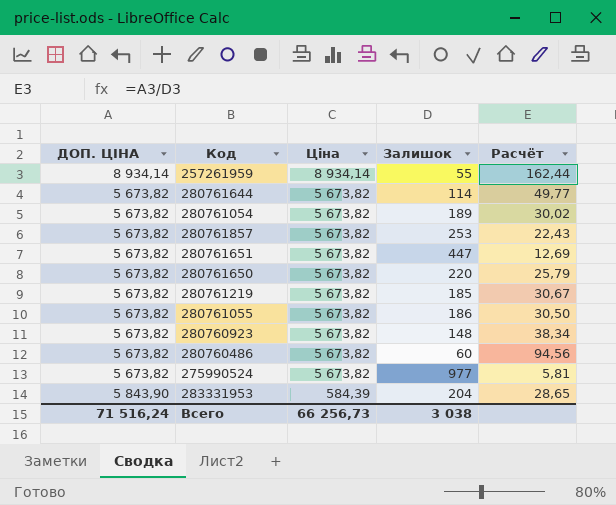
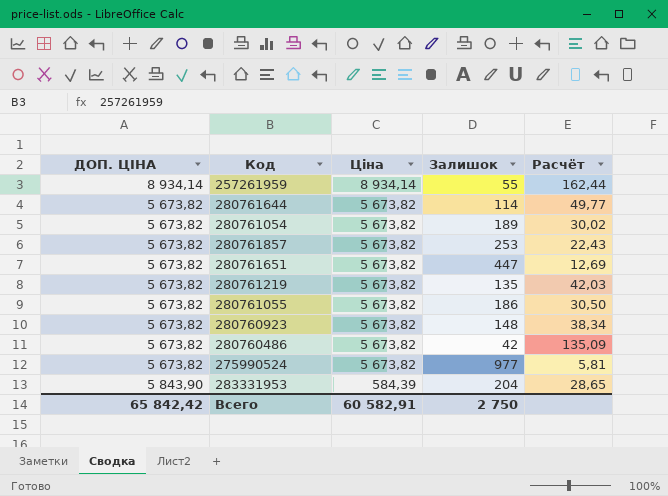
row 280761650: 5 673,82 | 5 673,82 | 220 | 25,79 -> none
280761219 | Залишок: 185 -> 135
280761219 | Расчёт: 30,67 -> 42,03
280760486 | Залишок: 60 -> 42
280760486 | Расчёт: 94,56 -> 135,09
Всего | ДОП. ЦІНА: 71 516,24 -> 65 842,42
Всего | Ціна: 66 256,73 -> 60 582,91
Всего | Залишок: 3 038 -> 2 750

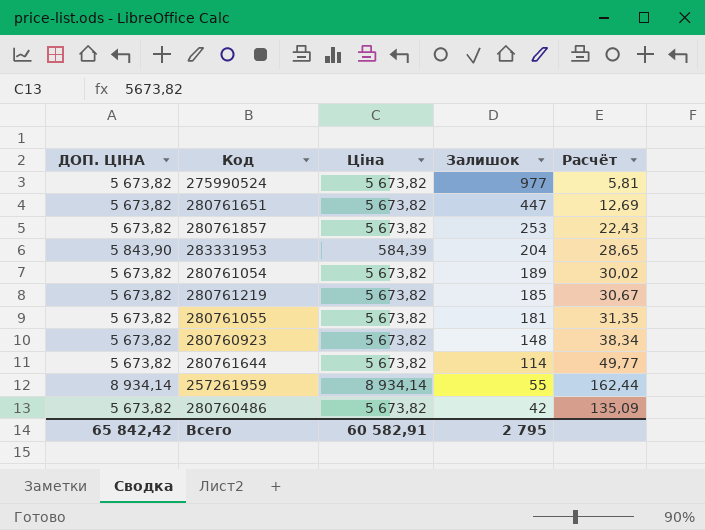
row order: Ціна descending -> Залишок descending
280761219 | Залишок: 135 -> 185
280761219 | Расчёт: 42,03 -> 30,67
280761055 | Залишок: 186 -> 181
280761055 | Расчёт: 30,50 -> 31,35
Всего | Залишок: 2 750 -> 2 795

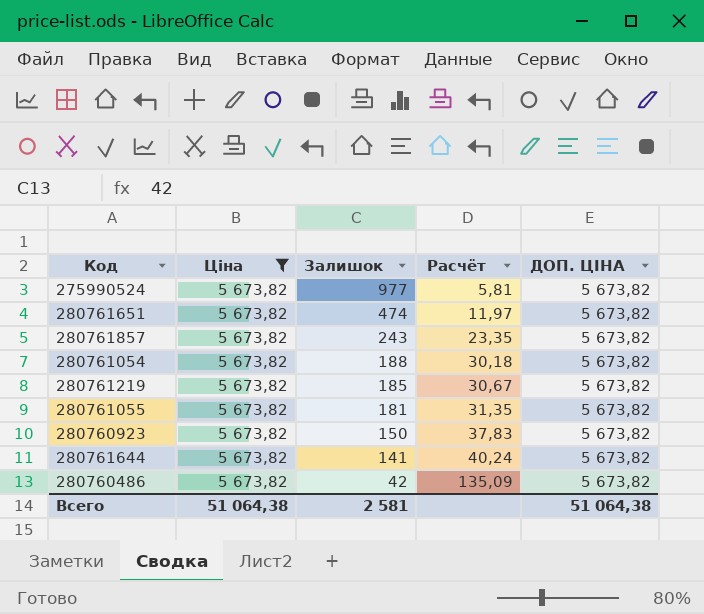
filter: none -> Ціна = 5 673,82
column ДОП. ЦІНА | position: 1 -> 5
280761651 | Залишок: 447 -> 474
280761651 | Расчёт: 12,69 -> 11,97
280761857 | Залишок: 253 -> 243
280761857 | Расчёт: 22,43 -> 23,35
280761054 | Залишок: 189 -> 188
280761054 | Расчёт: 30,02 -> 30,18
280760923 | Залишок: 148 -> 150
280760923 | Расчёт: 38,34 -> 37,83
280761644 | Залишок: 114 -> 141
280761644 | Расчёт: 49,77 -> 40,24
Всего | Ціна: 60 582,91 -> 51 064,38
Всего | Залишок: 2 795 -> 2 581
Всего | ДОП. ЦІНА: 65 842,42 -> 51 064,38

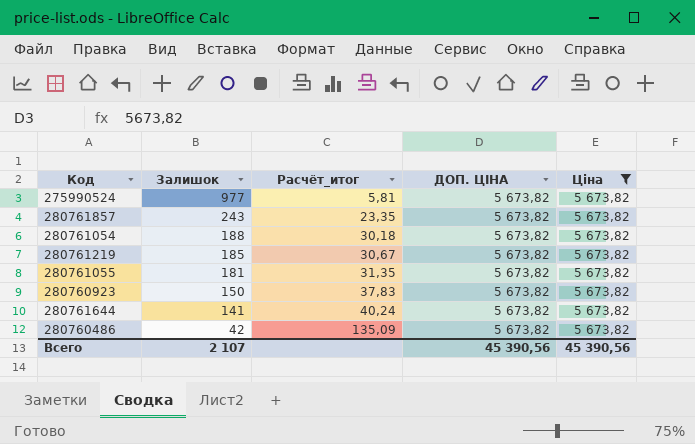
column name: Расчёт -> Расчёт_итог
column Ціна | position: 2 -> 5
row 280761651: 5 673,82 | 474 | 11,97 | 5 673,82 -> none
Всего | Залишок: 2 581 -> 2 107
Всего | ДОП. ЦІНА: 51 064,38 -> 45 390,56
Всего | Ціна: 51 064,38 -> 45 390,56

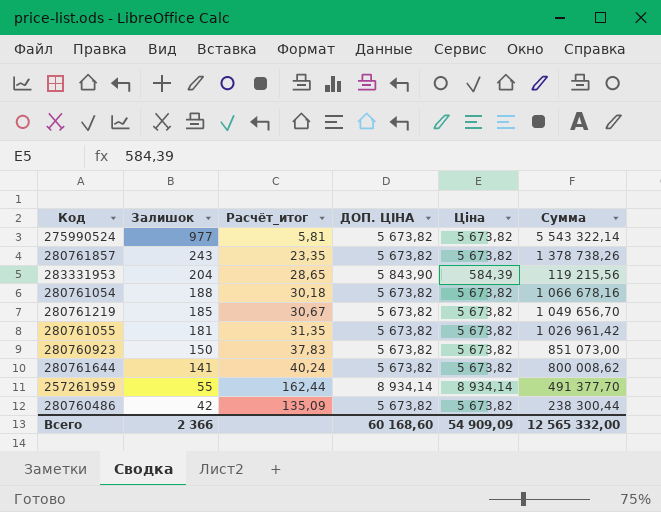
filter: Ціна = 5 673,82 -> none
column Сумма | formula: none -> [Залишок] * [Ціна]
Всего | Залишок: 2 107 -> 2 366
Всего | ДОП. ЦІНА: 45 390,56 -> 60 168,60
Всего | Ціна: 45 390,56 -> 54 909,09

